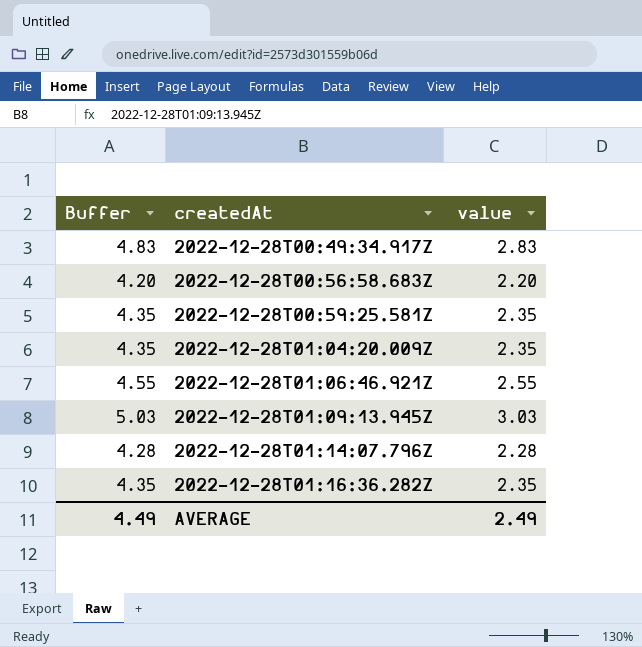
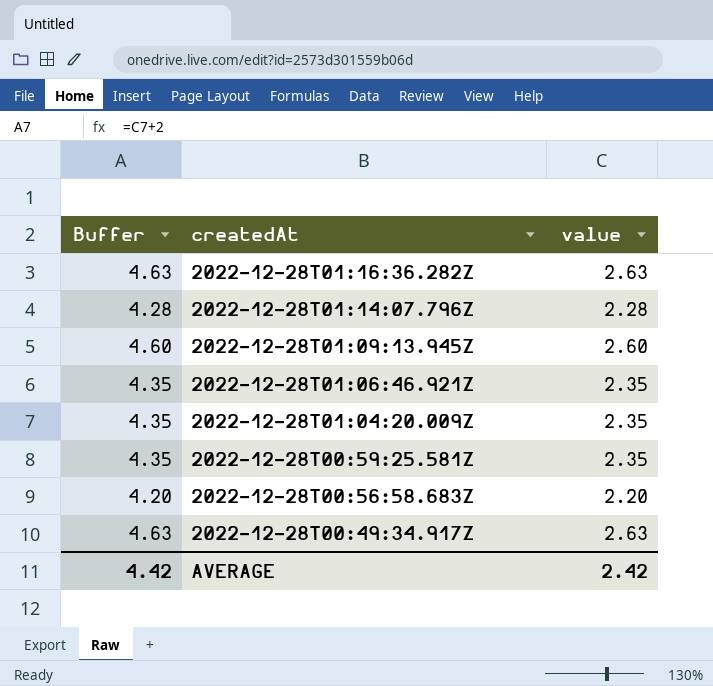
row order: createdAt ascending -> createdAt descending
2022-12-28T01:16:36.282Z | Buffer: 4.35 -> 4.63
2022-12-28T01:16:36.282Z | value: 2.35 -> 2.63
2022-12-28T01:09:13.945Z | Buffer: 5.03 -> 4.60
2022-12-28T01:09:13.945Z | value: 3.03 -> 2.60
2022-12-28T01:06:46.921Z | Buffer: 4.55 -> 4.35
2022-12-28T01:06:46.921Z | value: 2.55 -> 2.35
2022-12-28T00:49:34.917Z | Buffer: 4.83 -> 4.63
2022-12-28T00:49:34.917Z | value: 2.83 -> 2.63
AVERAGE | Buffer: 4.49 -> 4.42
AVERAGE | value: 2.49 -> 2.42

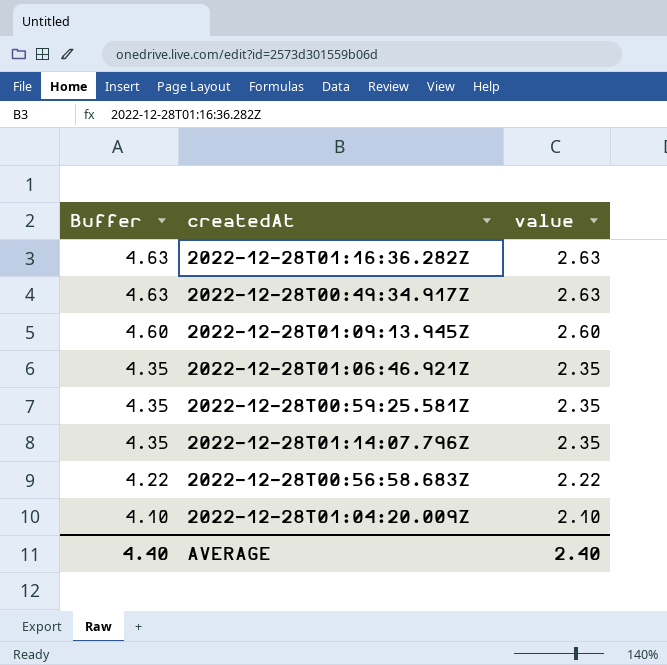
row order: createdAt descending -> Buffer descending
2022-12-28T01:14:07.796Z | Buffer: 4.28 -> 4.35
2022-12-28T01:14:07.796Z | value: 2.28 -> 2.35
2022-12-28T00:56:58.683Z | Buffer: 4.20 -> 4.22
2022-12-28T00:56:58.683Z | value: 2.20 -> 2.22
2022-12-28T01:04:20.009Z | Buffer: 4.35 -> 4.10
2022-12-28T01:04:20.009Z | value: 2.35 -> 2.10
AVERAGE | Buffer: 4.42 -> 4.40
AVERAGE | value: 2.42 -> 2.40

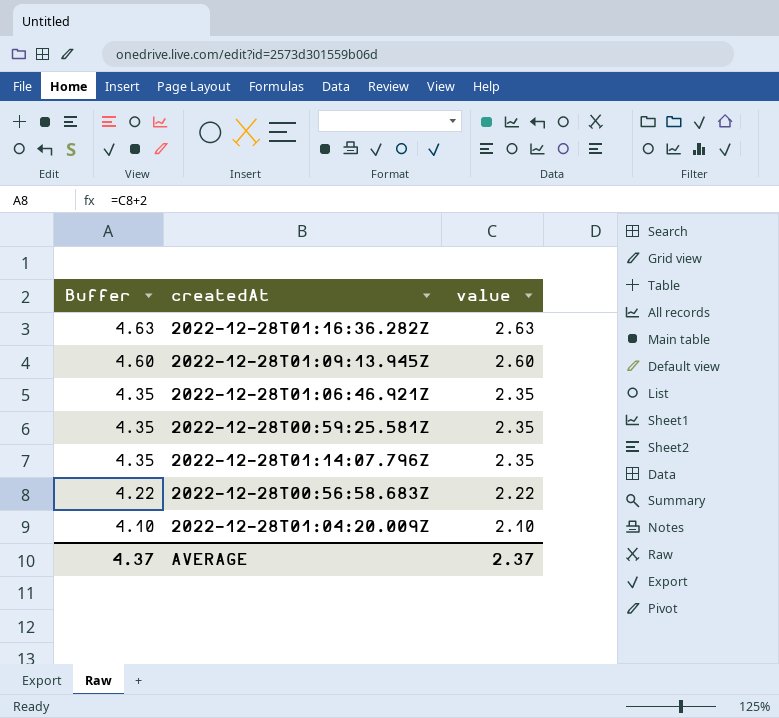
row 2022-12-28T00:49:34.917Z: 4.63 | 2.63 -> none
AVERAGE | Buffer: 4.40 -> 4.37
AVERAGE | value: 2.40 -> 2.37

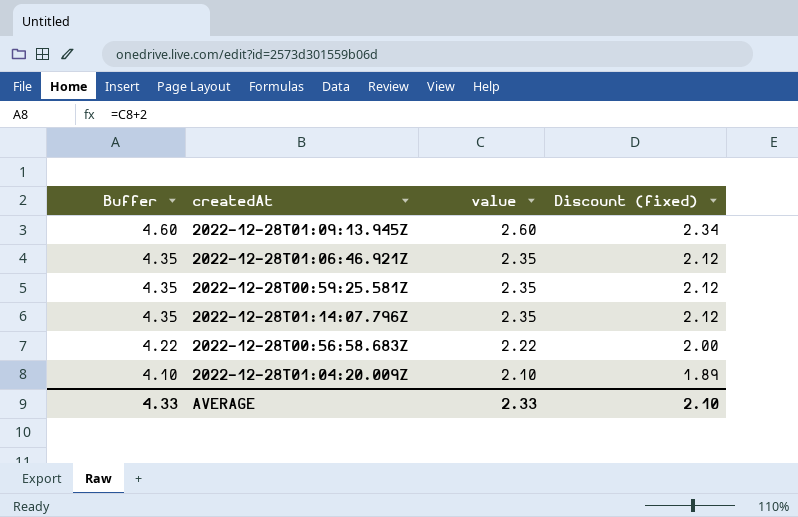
column Discount (fixed) | formula: none -> [value] * 0.9
row 2022-12-28T01:16:36.282Z: 4.63 | 2.63 -> none
AVERAGE | Buffer: 4.37 -> 4.33
AVERAGE | value: 2.37 -> 2.33

